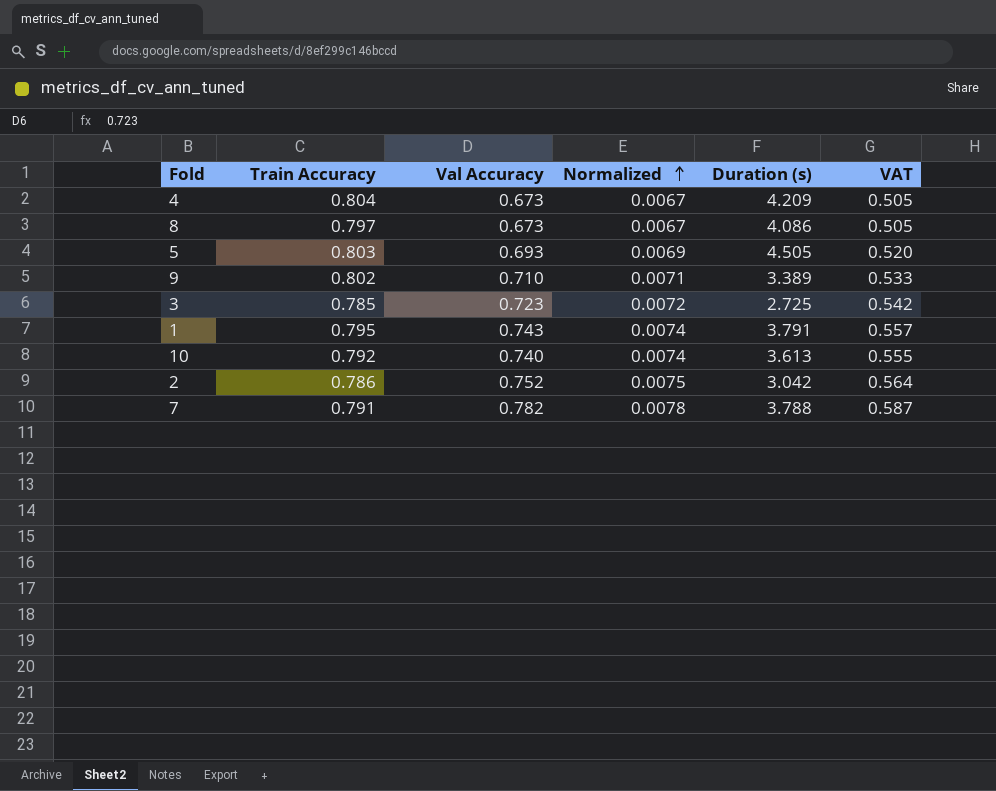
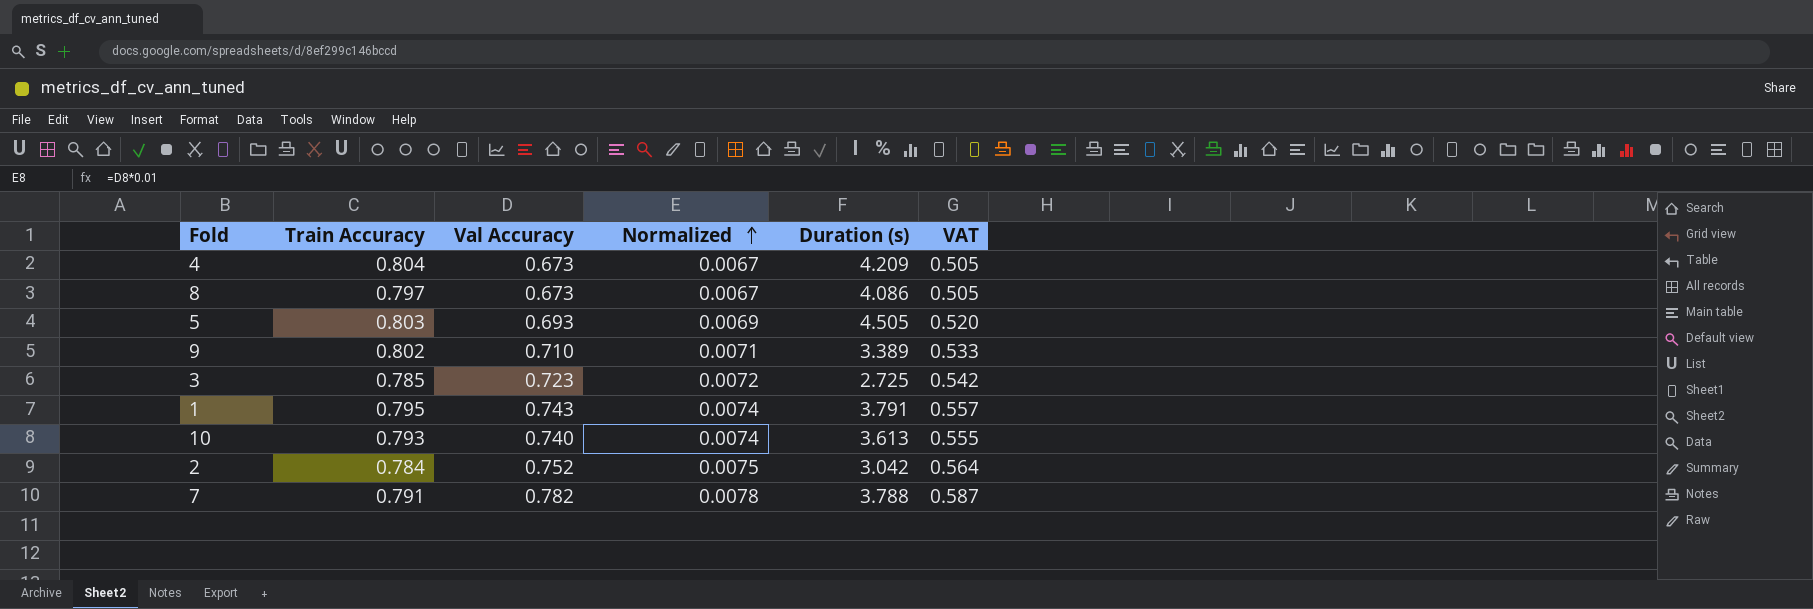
10 | Train Accuracy: 0.792 -> 0.793
2 | Train Accuracy: 0.786 -> 0.784

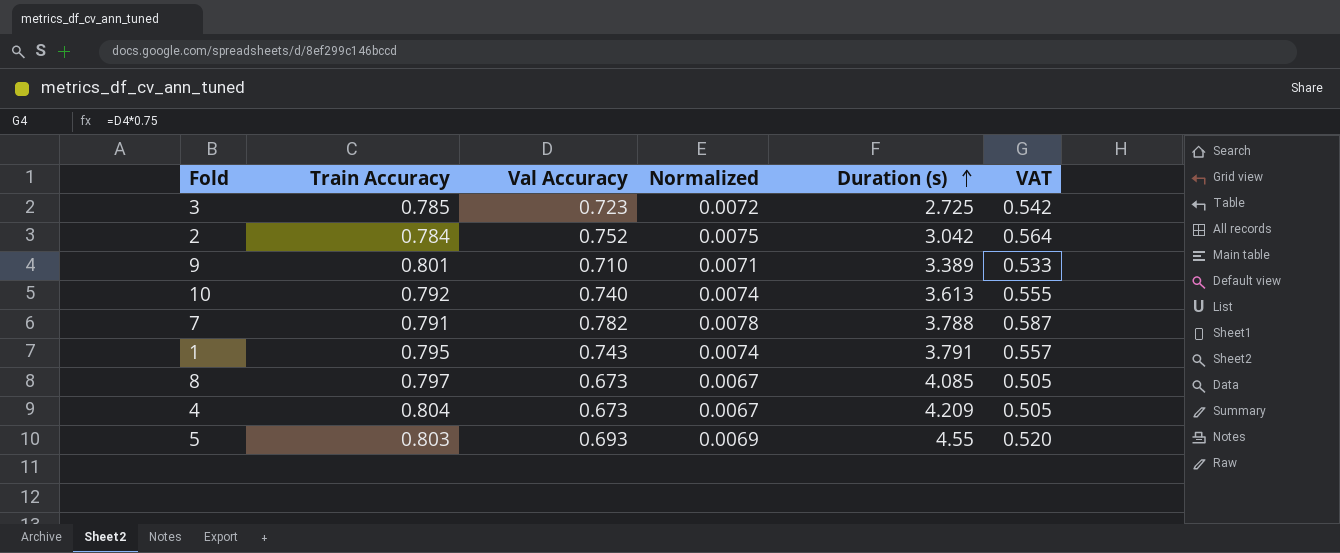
row order: Normalized ascending -> Duration (s) ascending
9 | Train Accuracy: 0.802 -> 0.801
10 | Train Accuracy: 0.793 -> 0.792
8 | Duration (s): 4.086 -> 4.085
5 | Duration (s): 4.505 -> 4.55

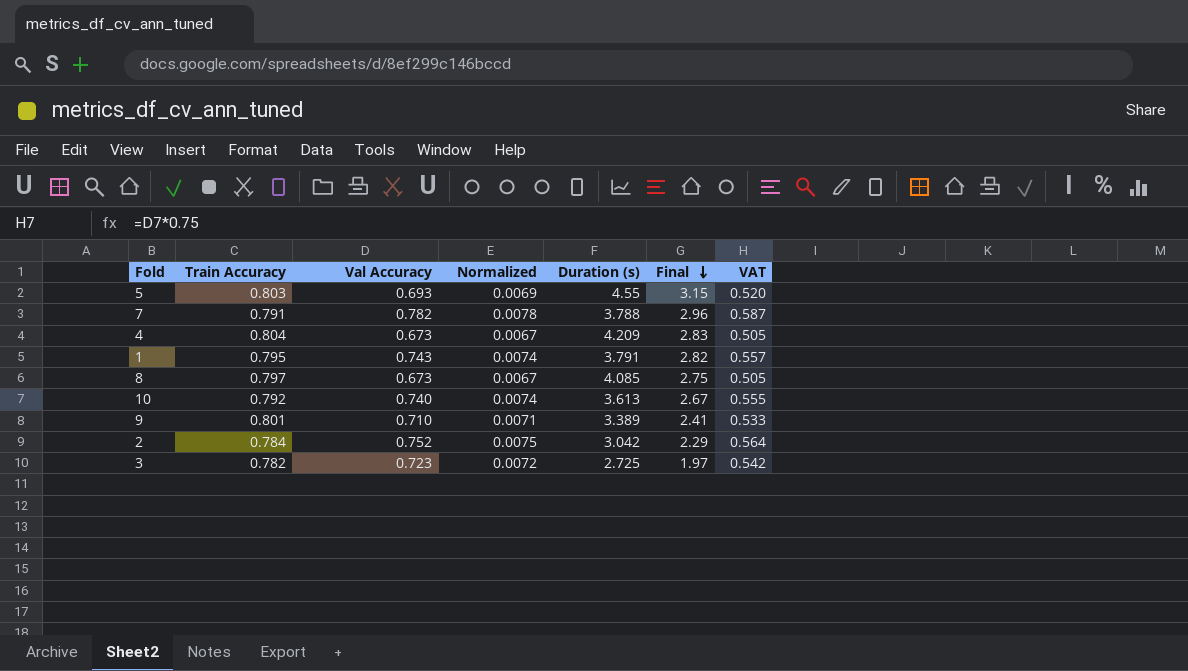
row order: Duration (s) ascending -> Final descending
column Final | formula: none -> [Val Accuracy] * [Duration (s)]
3 | Train Accuracy: 0.785 -> 0.782

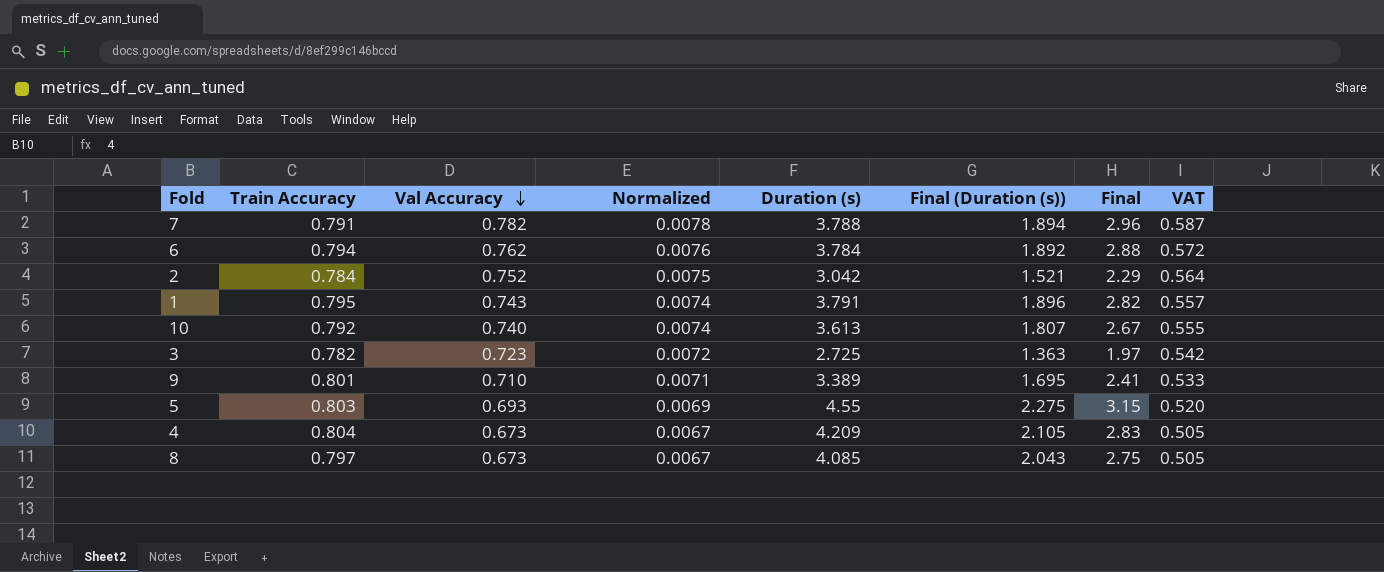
row order: Final descending -> Val Accuracy descending
column Final (Duration (s)) | formula: none -> [Duration (s)] * 0.5
row 6: none -> 0.794 | 0.762 | 0.0076 | 3.784 | 1.892 | 2.88 | 0.572

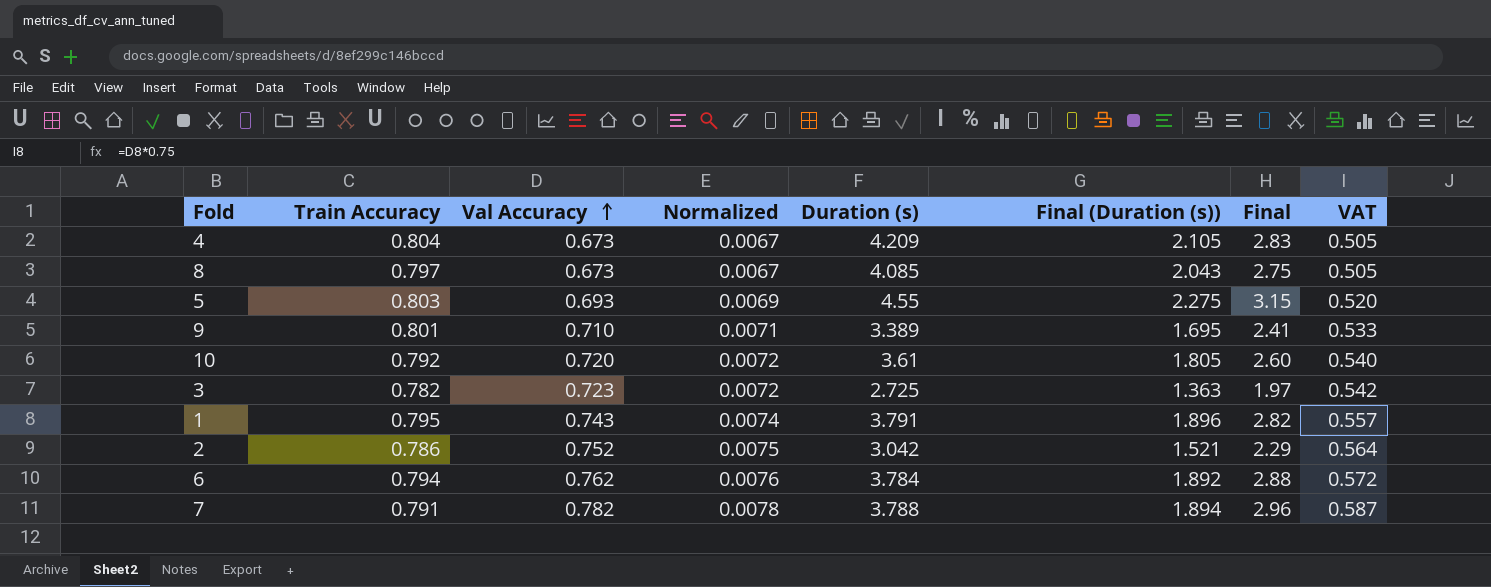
row order: Val Accuracy descending -> Val Accuracy ascending
10 | Val Accuracy: 0.740 -> 0.720
10 | Normalized: 0.0074 -> 0.0072
10 | Duration (s): 3.613 -> 3.61
10 | Final (Duration (s)): 1.807 -> 1.805
10 | Final: 2.67 -> 2.60
10 | VAT: 0.555 -> 0.540
2 | Train Accuracy: 0.784 -> 0.786

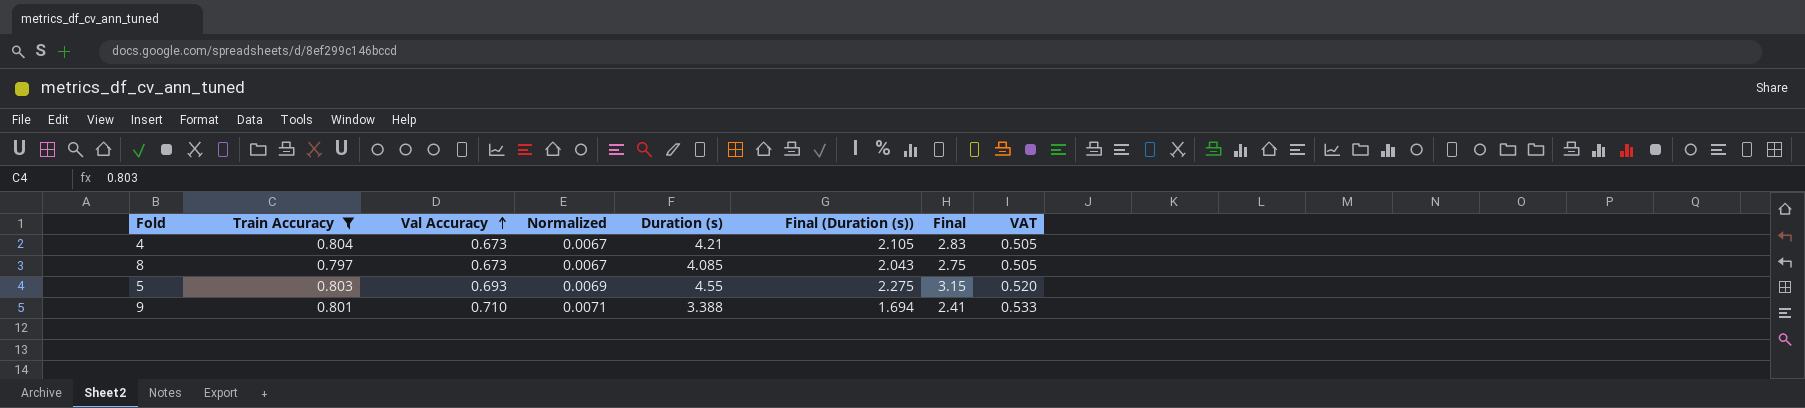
filter: none -> Train Accuracy >= 0.797
4 | Duration (s): 4.209 -> 4.21
9 | Duration (s): 3.389 -> 3.388
9 | Final (Duration (s)): 1.695 -> 1.694

